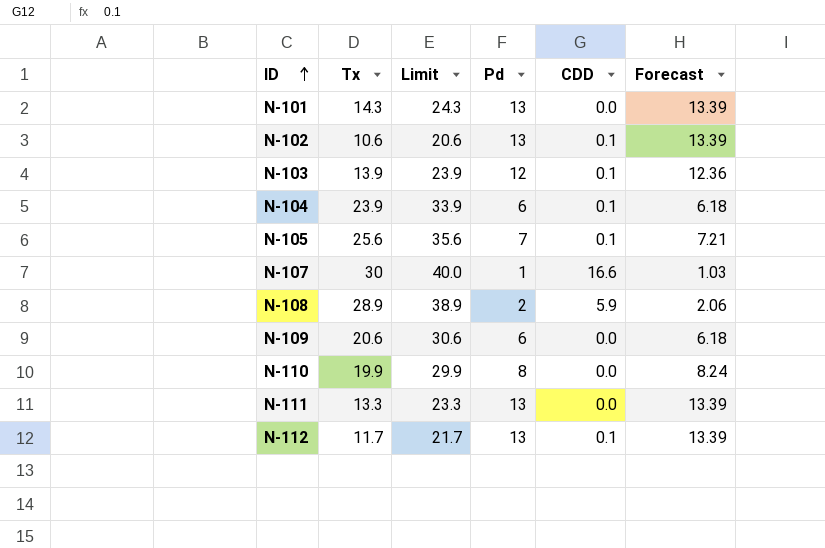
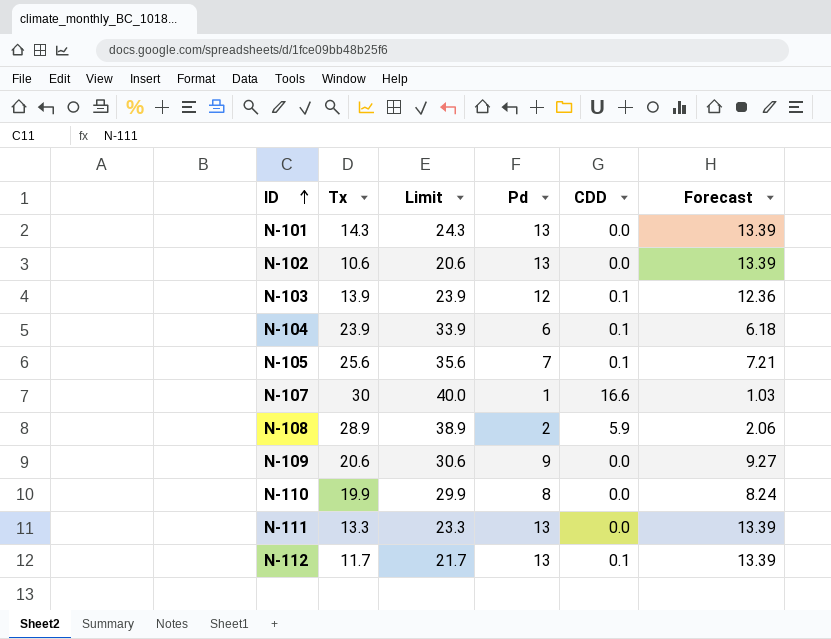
N-102 | CDD: 0.1 -> 0.0
N-109 | Pd: 6 -> 9
N-109 | Forecast: 6.18 -> 9.27

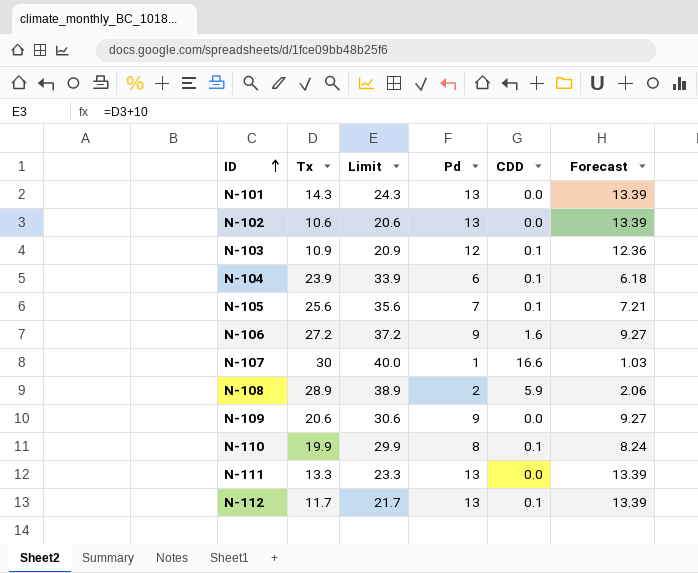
N-103 | Tx: 13.9 -> 10.9
N-103 | Limit: 23.9 -> 20.9
row N-106: none -> 27.2 | 37.2 | 9 | 1.6 | 9.27
N-110 | CDD: 0.0 -> 0.1

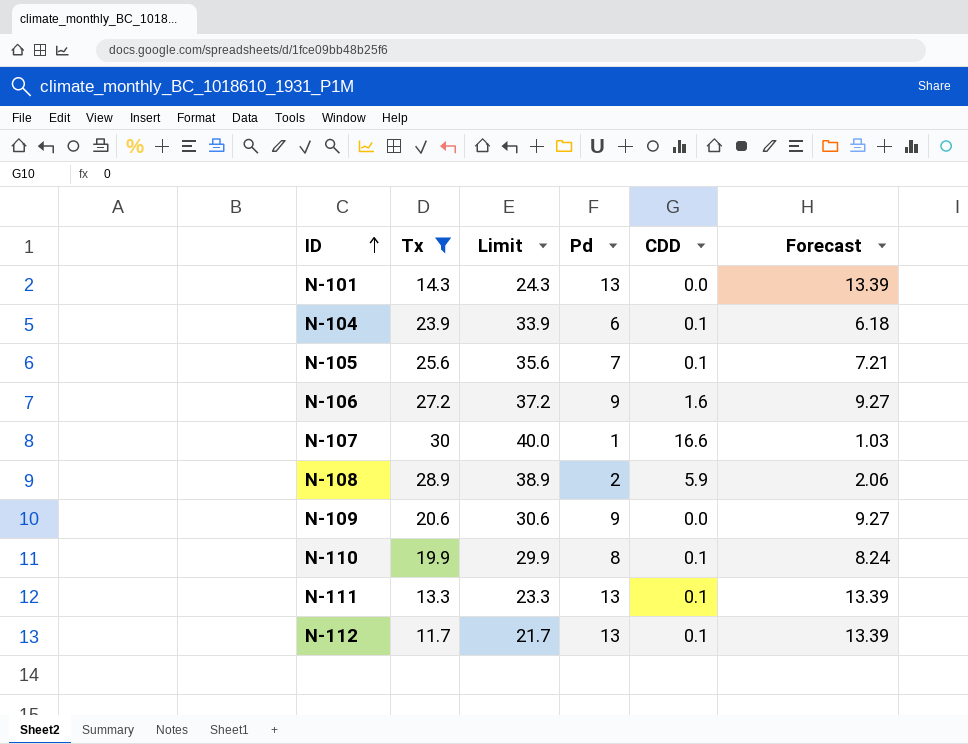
filter: none -> Tx >= 11.7
N-111 | CDD: 0.0 -> 0.1

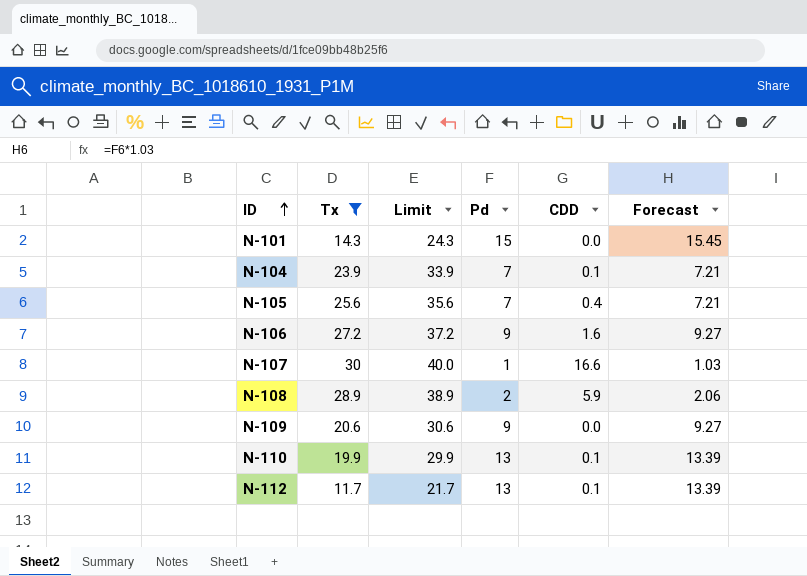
row N-111: 13.3 | 23.3 | 13 | 0.1 | 13.39 -> none
N-101 | Pd: 13 -> 15
N-101 | Forecast: 13.39 -> 15.45
N-104 | Pd: 6 -> 7
N-104 | Forecast: 6.18 -> 7.21
N-105 | CDD: 0.1 -> 0.4
N-110 | Pd: 8 -> 13
N-110 | Forecast: 8.24 -> 13.39

